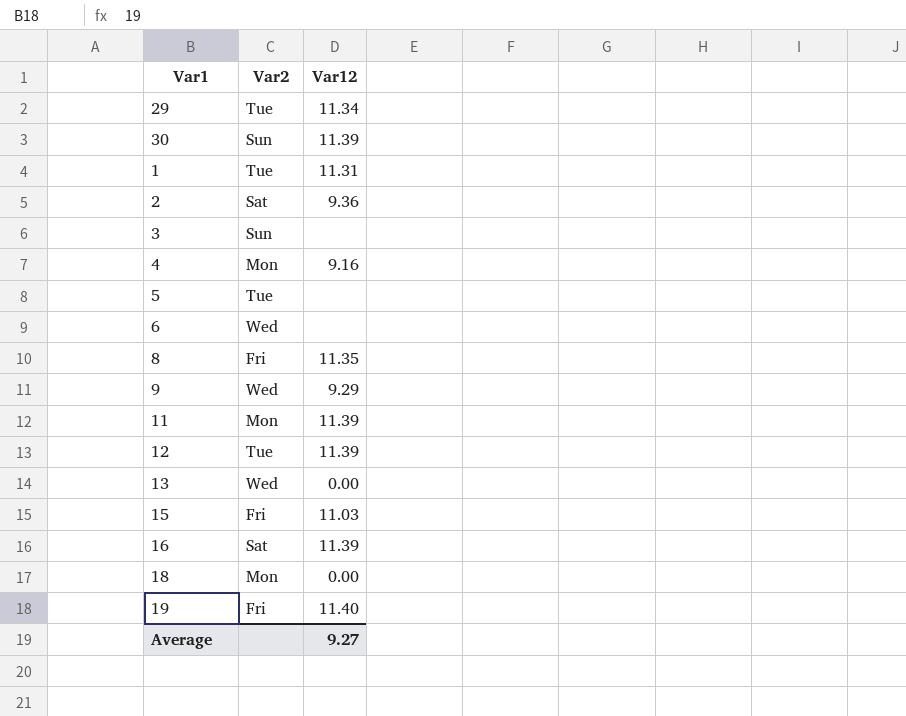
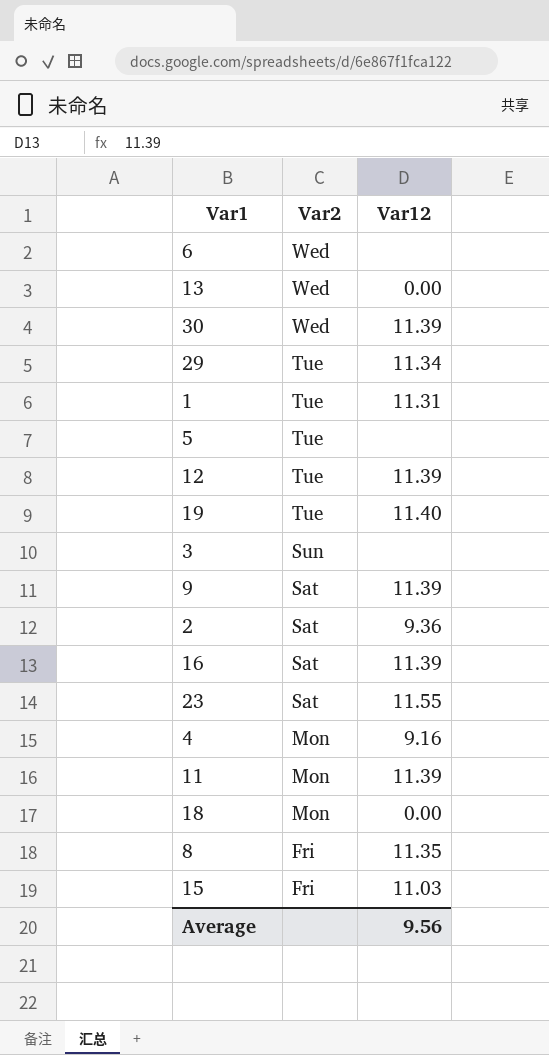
row order: none -> Var2 descending
30 | Var2: Sun -> Wed
19 | Var2: Fri -> Tue
9 | Var2: Wed -> Sat
9 | Var12: 9.29 -> 11.39
row 23: none -> Sat | 11.55
Average | Var12: 9.27 -> 9.56

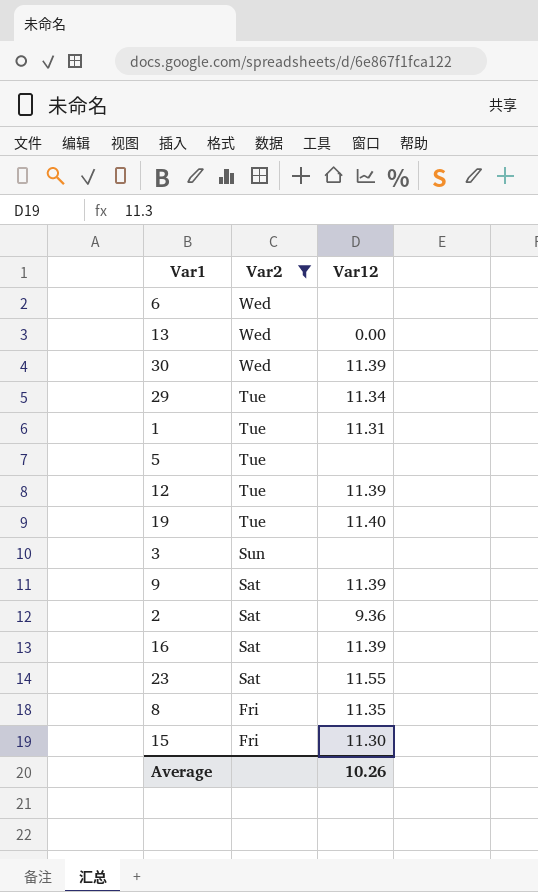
filter: none -> Var2 != Mon
15 | Var12: 11.03 -> 11.30
Average | Var12: 9.56 -> 10.26

